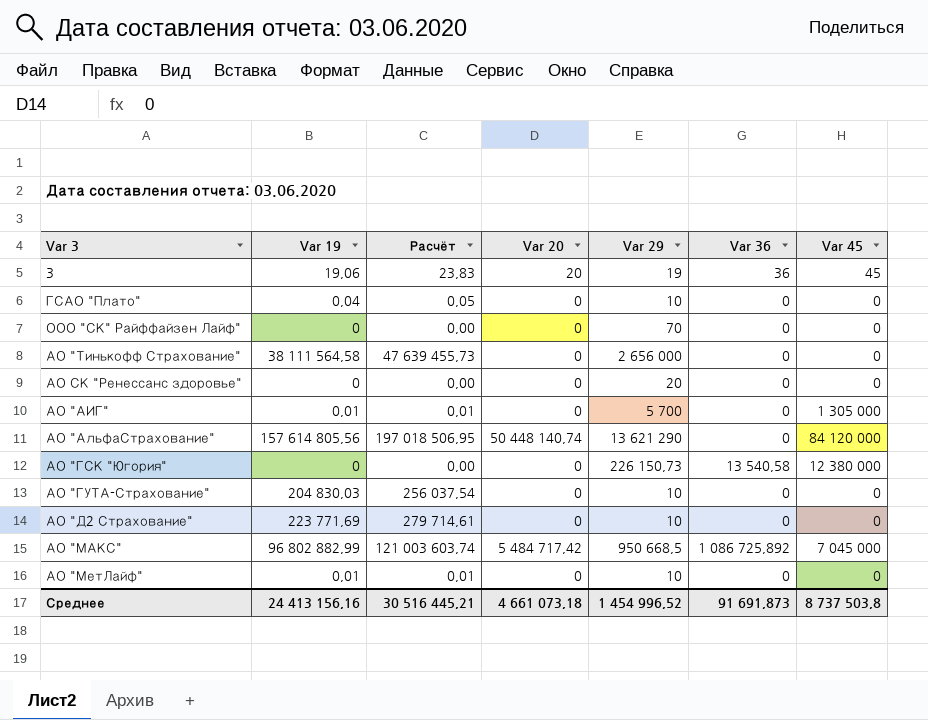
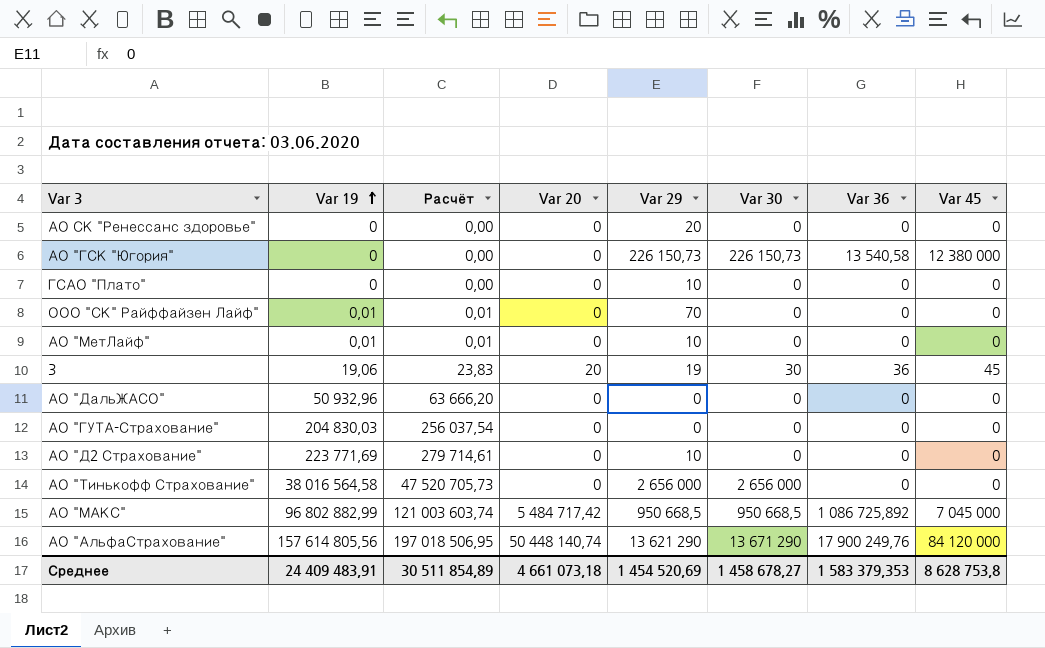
row order: none -> Var 19 ascending
column Var 30 | position: none -> 6
row АО "АИГ": 0,01 | 0,01 | 0 | 5 700 | 0 | 1 305 000 -> none
ГСАО "Плато" | Var 19: 0,04 -> 0
ГСАО "Плато" | Расчёт: 0,05 -> 0,00
ООО "СК" Райффайзен Лайф" | Var 19: 0 -> 0,01
ООО "СК" Райффайзен Лайф" | Расчёт: 0,00 -> 0,01
row АО "ДальЖАСО": none -> 50 932,96 | 63 666,20 | 0 | 0 | 0 | 0 | 0
АО "ГУТА-Страхование" | Var 29: 10 -> 0
АО "Тинькофф Страхование" | Var 19: 38 111 564,58 -> 38 016 564,58
АО "Тинькофф Страхование" | Расчёт: 47 639 455,73 -> 47 520 705,73
АО "АльфаСтрахование" | Var 36: 0 -> 17 900 249,76
Среднее | Var 19: 24 413 156,16 -> 24 409 483,91
Среднее | Расчёт: 30 516 445,21 -> 30 511 854,89
Среднее | Var 29: 1 454 996,52 -> 1 454 520,69
Среднее | Var 36: 91 691,873 -> 1 583 379,353
Среднее | Var 45: 8 737 503,8 -> 8 628 753,8

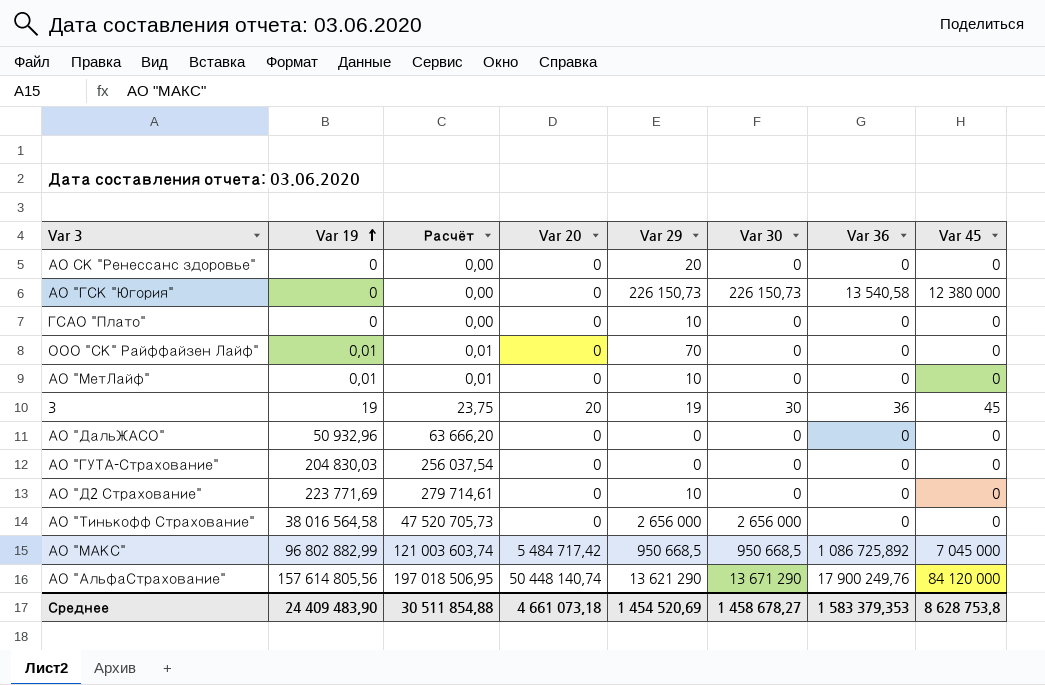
3 | Var 19: 19,06 -> 19
3 | Расчёт: 23,83 -> 23,75
Среднее | Var 19: 24 409 483,91 -> 24 409 483,90
Среднее | Расчёт: 30 511 854,89 -> 30 511 854,88

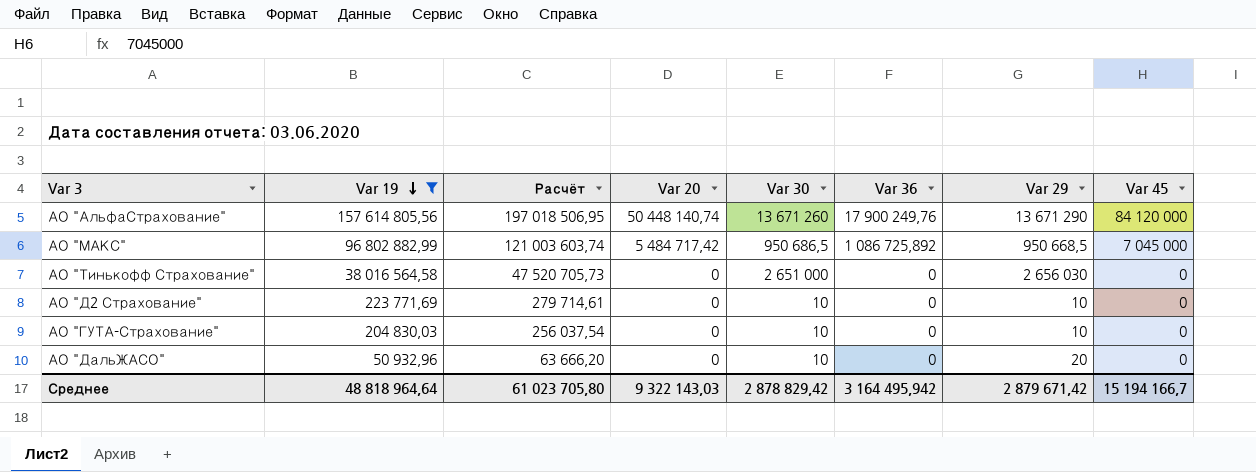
filter: none -> Var 19 >= 50 932,96
row order: Var 19 ascending -> Var 19 descending
column Var 29 | position: 5 -> 7
АО "АльфаСтрахование" | Var 30: 13 671 290 -> 13 671 260
АО "АльфаСтрахование" | Var 29: 13 621 290 -> 13 671 290
АО "МАКС" | Var 30: 950 668,5 -> 950 686,5
АО "Тинькофф Страхование" | Var 30: 2 656 000 -> 2 651 000
АО "Тинькофф Страхование" | Var 29: 2 656 000 -> 2 656 030
АО "Д2 Страхование" | Var 30: 0 -> 10
АО "ГУТА-Страхование" | Var 30: 0 -> 10
АО "ГУТА-Страхование" | Var 29: 0 -> 10
АО "ДальЖАСО" | Var 30: 0 -> 10
АО "ДальЖАСО" | Var 29: 0 -> 20
Среднее | Var 19: 24 409 483,90 -> 48 818 964,64
Среднее | Расчёт: 30 511 854,88 -> 61 023 705,80
Среднее | Var 20: 4 661 073,18 -> 9 322 143,03
Среднее | Var 30: 1 458 678,27 -> 2 878 829,42
Среднее | Var 36: 1 583 379,353 -> 3 164 495,942
Среднее | Var 29: 1 454 520,69 -> 2 879 671,42
Среднее | Var 45: 8 628 753,8 -> 15 194 166,7

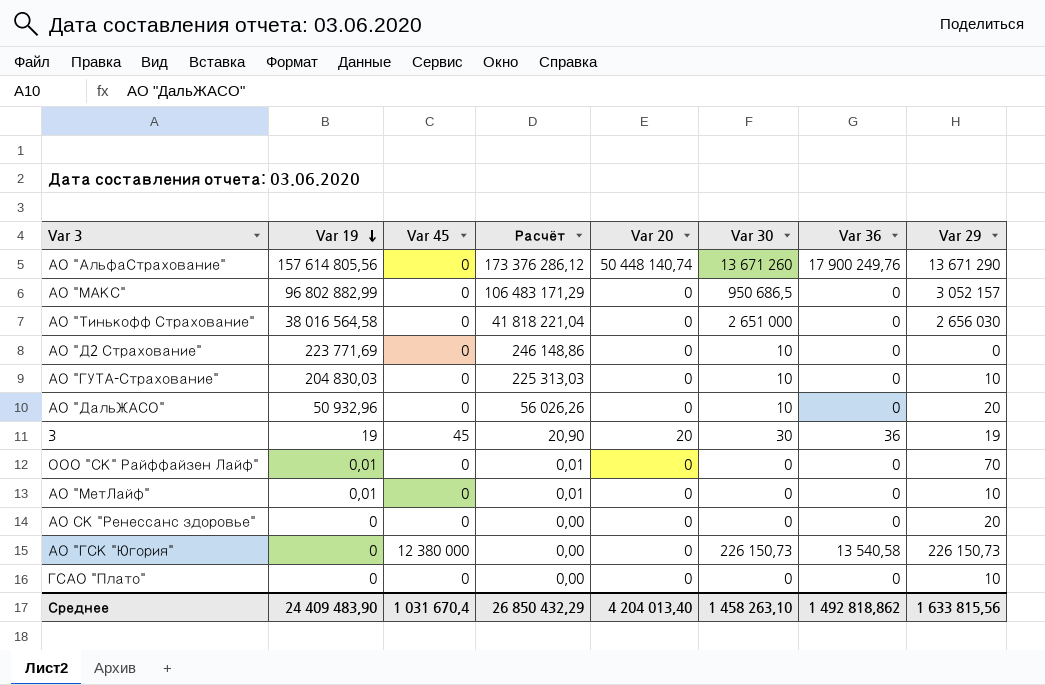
filter: Var 19 >= 50 932,96 -> none
column Var 45 | position: 8 -> 3
column Расчёт | formula: [Var 19] * 1,25 -> [Var 19] * 1,1
АО "АльфаСтрахование" | Var 45: 84 120 000 -> 0
АО "МАКС" | Var 45: 7 045 000 -> 0
АО "МАКС" | Var 20: 5 484 717,42 -> 0
АО "МАКС" | Var 36: 1 086 725,892 -> 0
АО "МАКС" | Var 29: 950 668,5 -> 3 052 157
АО "Д2 Страхование" | Var 29: 10 -> 0
Среднее | Var 19: 48 818 964,64 -> 24 409 483,90
Среднее | Var 45: 15 194 166,7 -> 1 031 670,4
Среднее | Расчёт: 61 023 705,80 -> 26 850 432,29
Среднее | Var 20: 9 322 143,03 -> 4 204 013,40
Среднее | Var 30: 2 878 829,42 -> 1 458 263,10
Среднее | Var 36: 3 164 495,942 -> 1 492 818,862
Среднее | Var 29: 2 879 671,42 -> 1 633 815,56

